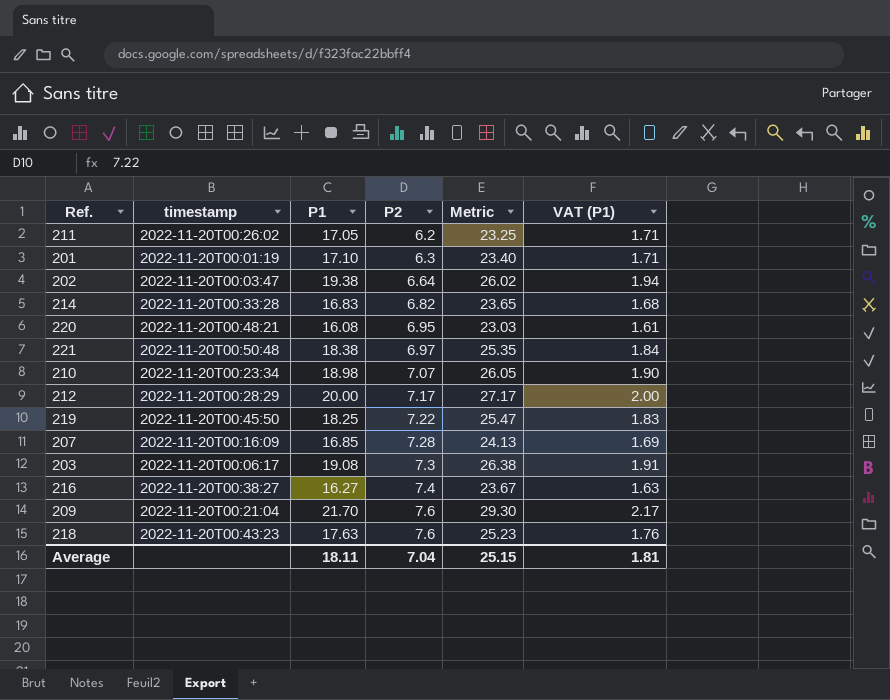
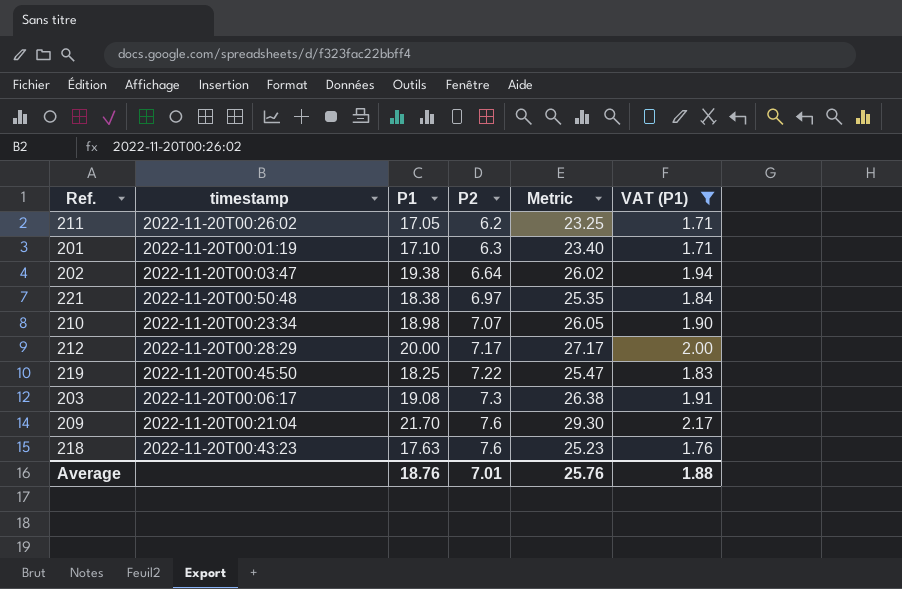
filter: none -> VAT (P1) >= 1.71
Average | P1: 18.11 -> 18.76
Average | P2: 7.04 -> 7.01
Average | Metric: 25.15 -> 25.76
Average | VAT (P1): 1.81 -> 1.88

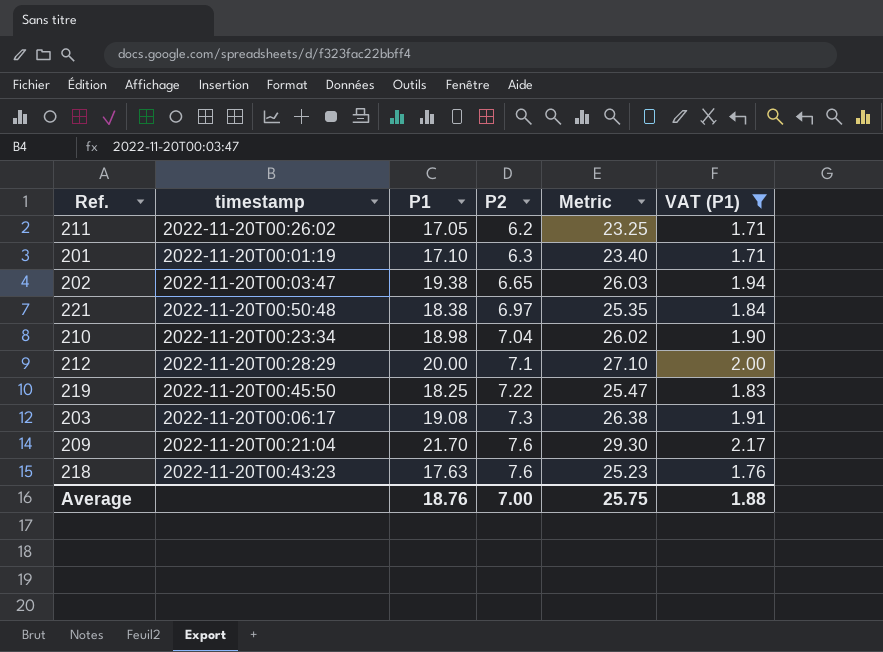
202 | P2: 6.64 -> 6.65
202 | Metric: 26.02 -> 26.03
210 | P2: 7.07 -> 7.04
210 | Metric: 26.05 -> 26.02
212 | P2: 7.17 -> 7.1
212 | Metric: 27.17 -> 27.10
Average | P2: 7.01 -> 7.00
Average | Metric: 25.76 -> 25.75

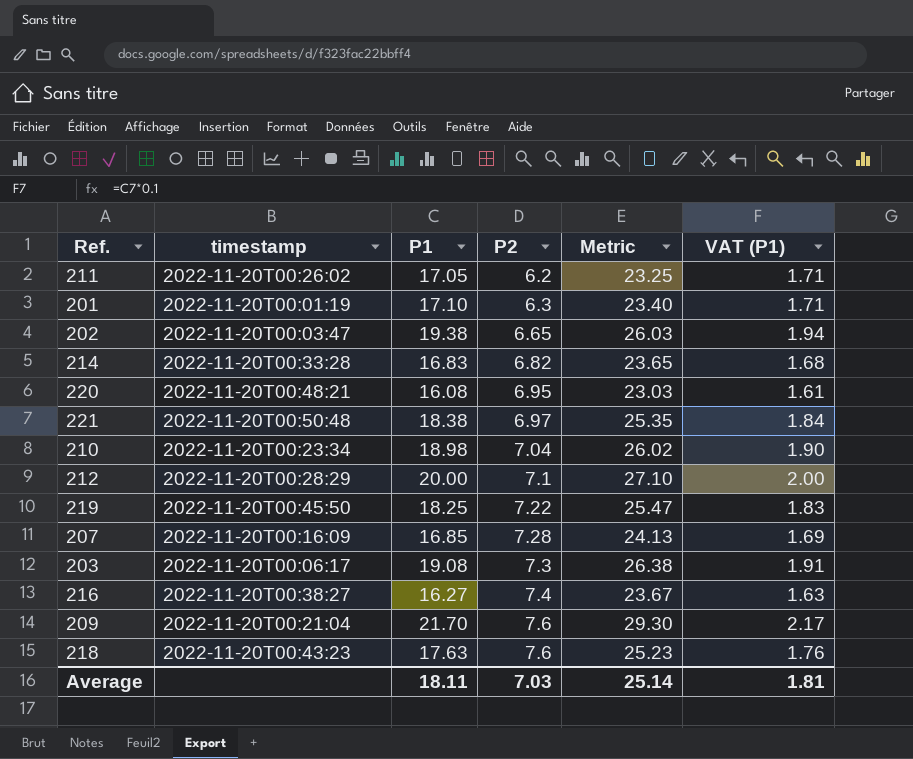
filter: VAT (P1) >= 1.71 -> none
Average | P1: 18.76 -> 18.11
Average | P2: 7.00 -> 7.03
Average | Metric: 25.75 -> 25.14
Average | VAT (P1): 1.88 -> 1.81

